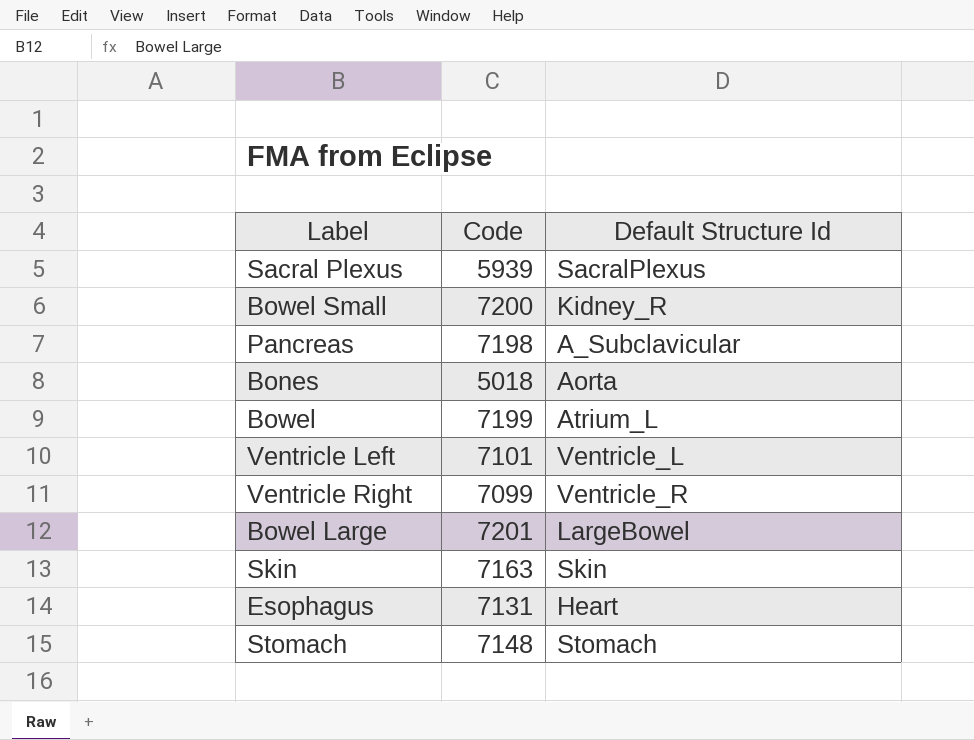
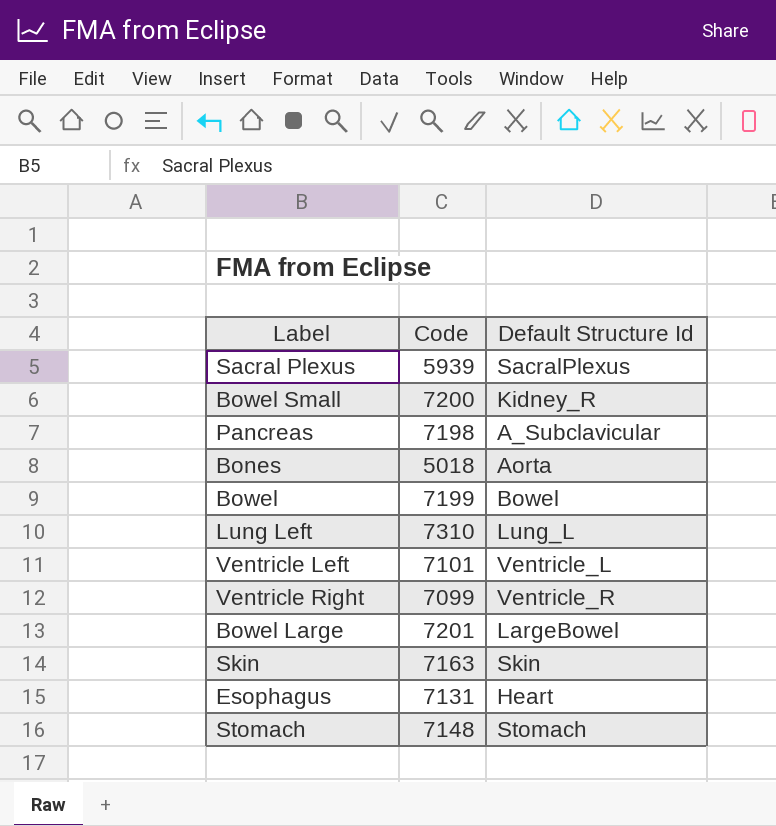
Bowel | Default Structure Id: Atrium_L -> Bowel
row Lung Left: none -> 7310 | Lung_L

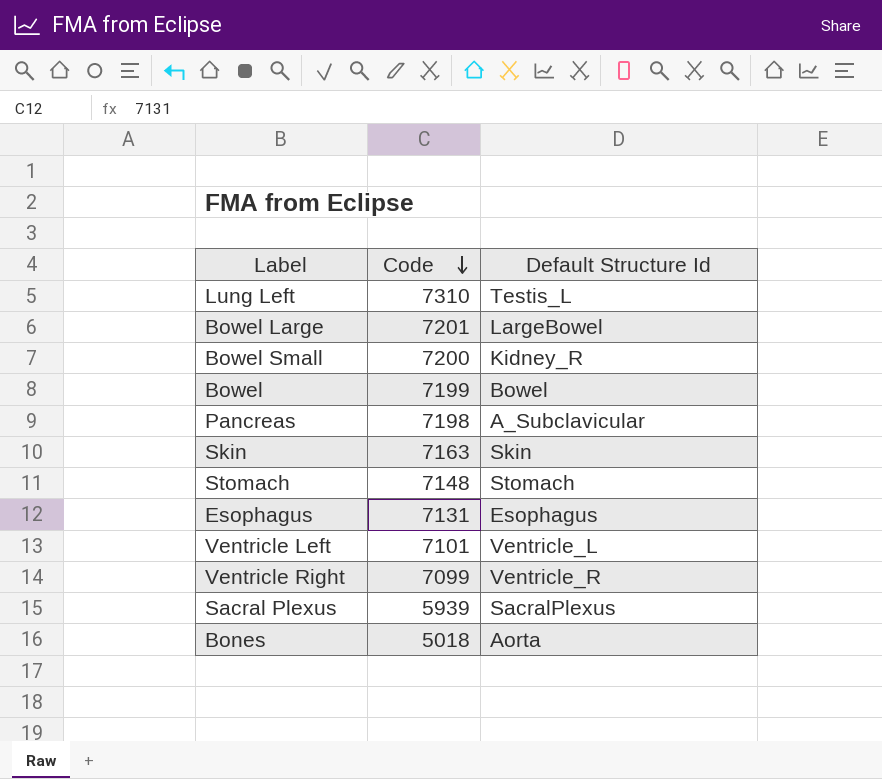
row order: none -> Code descending
Lung Left | Default Structure Id: Lung_L -> Testis_L
Esophagus | Default Structure Id: Heart -> Esophagus

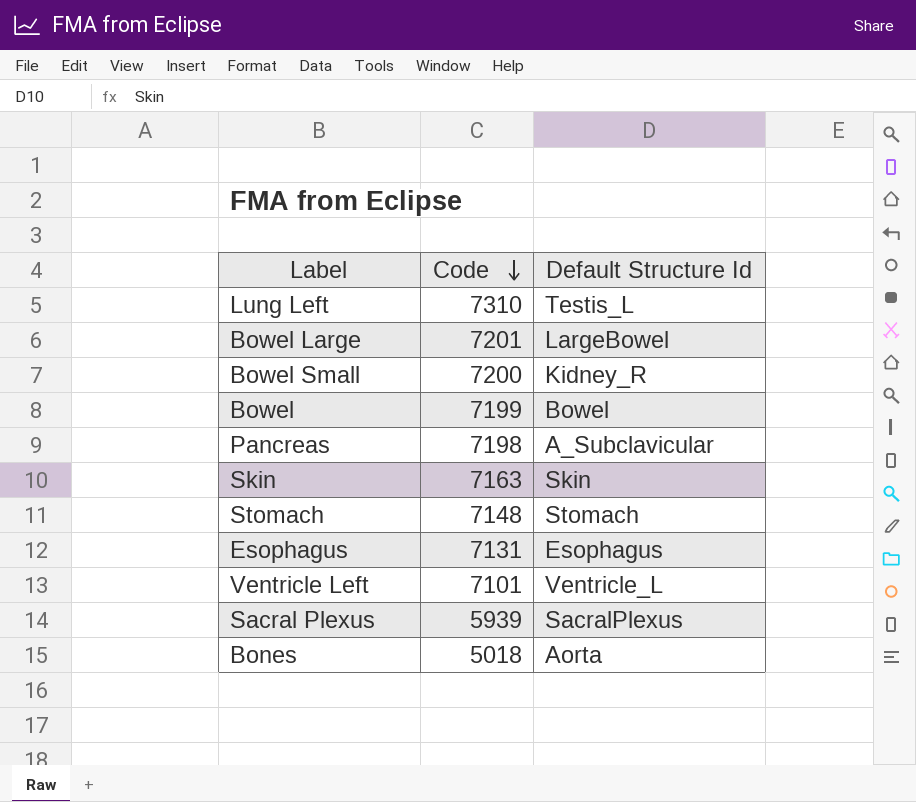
row Ventricle Right: 7099 | Ventricle_R -> none

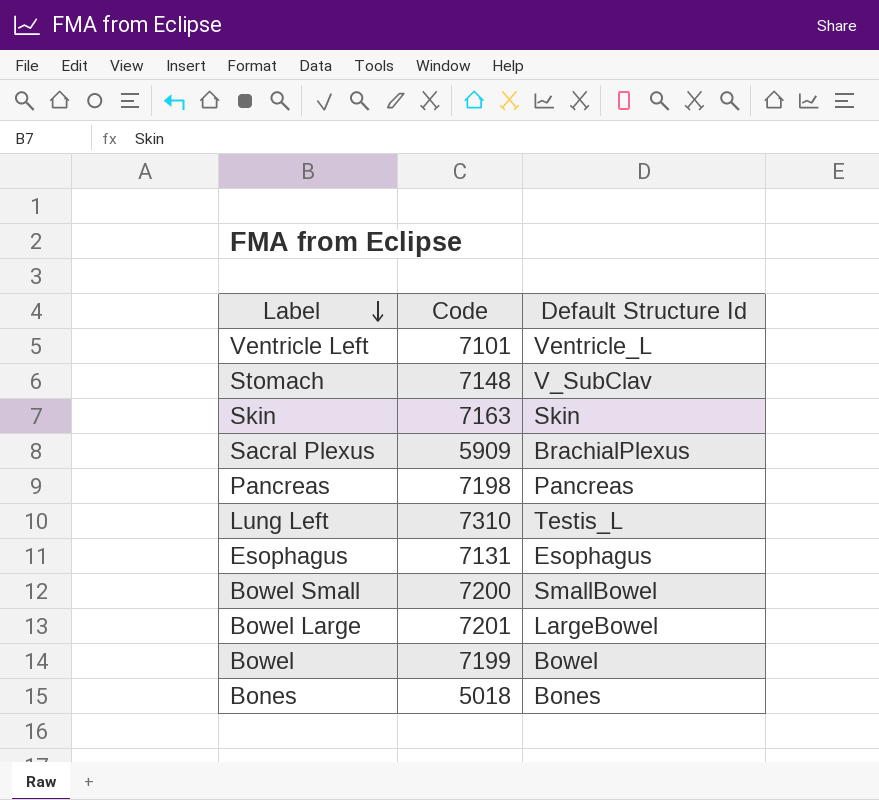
row order: Code descending -> Label descending
Stomach | Default Structure Id: Stomach -> V_SubClav
Sacral Plexus | Code: 5939 -> 5909
Sacral Plexus | Default Structure Id: SacralPlexus -> BrachialPlexus
Pancreas | Default Structure Id: A_Subclavicular -> Pancreas
Bowel Small | Default Structure Id: Kidney_R -> SmallBowel
Bones | Default Structure Id: Aorta -> Bones

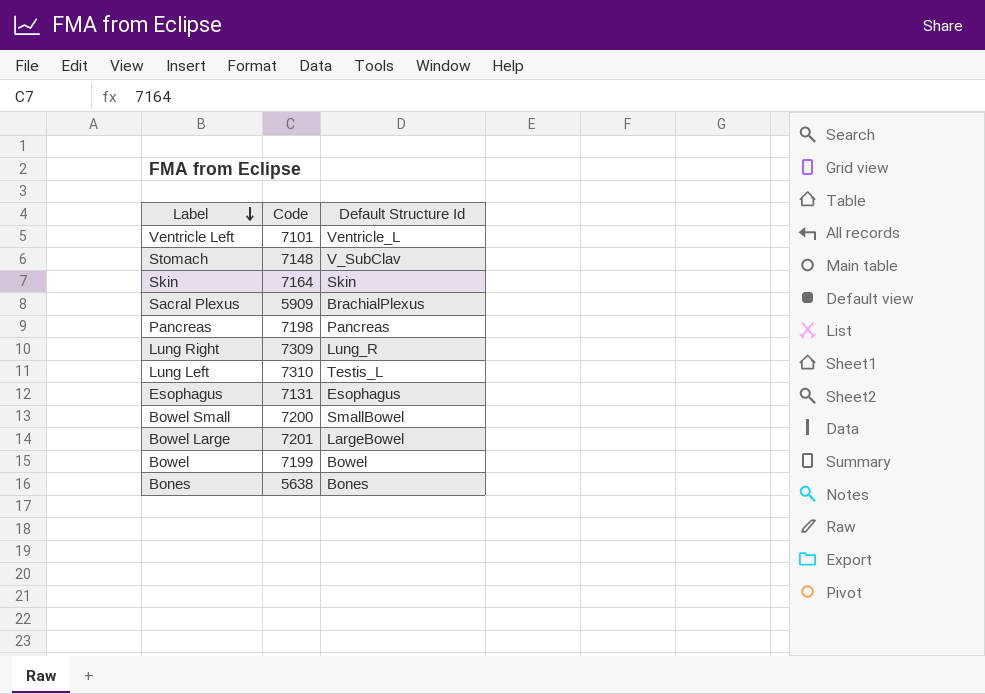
Skin | Code: 7163 -> 7164
row Lung Right: none -> 7309 | Lung_R
Bones | Code: 5018 -> 5638

